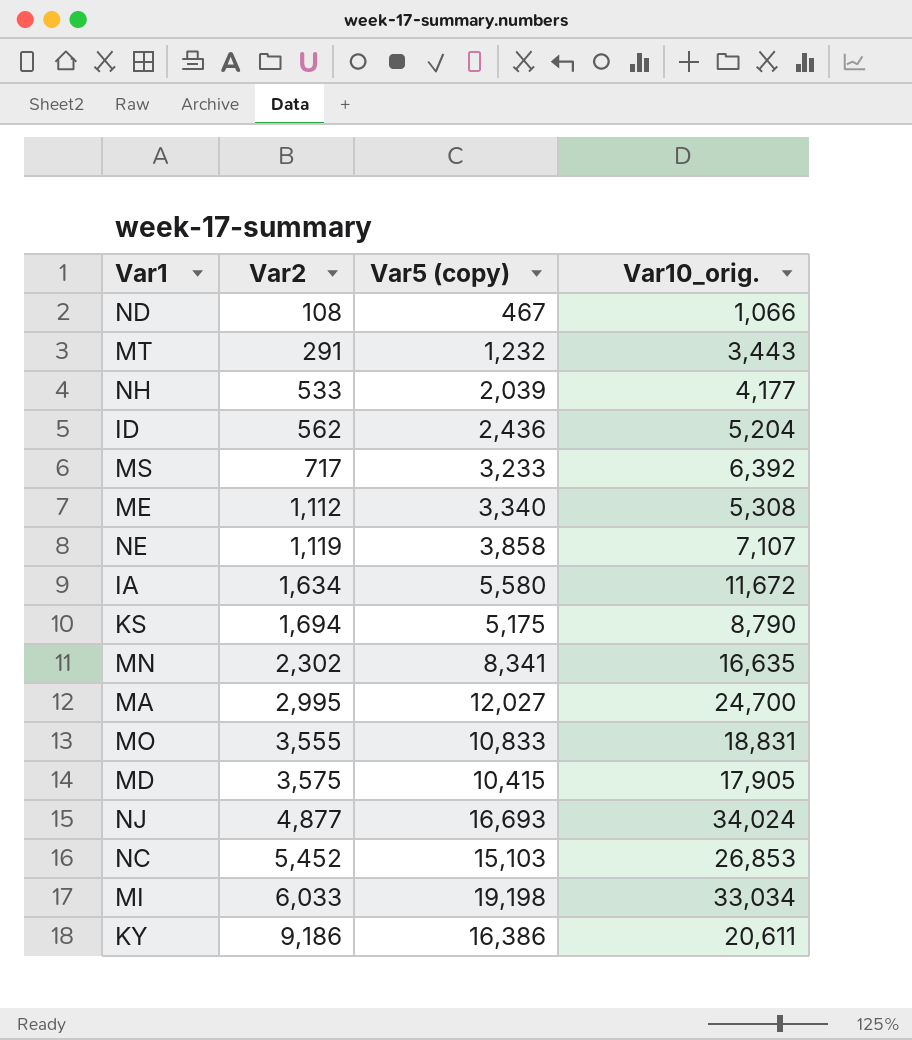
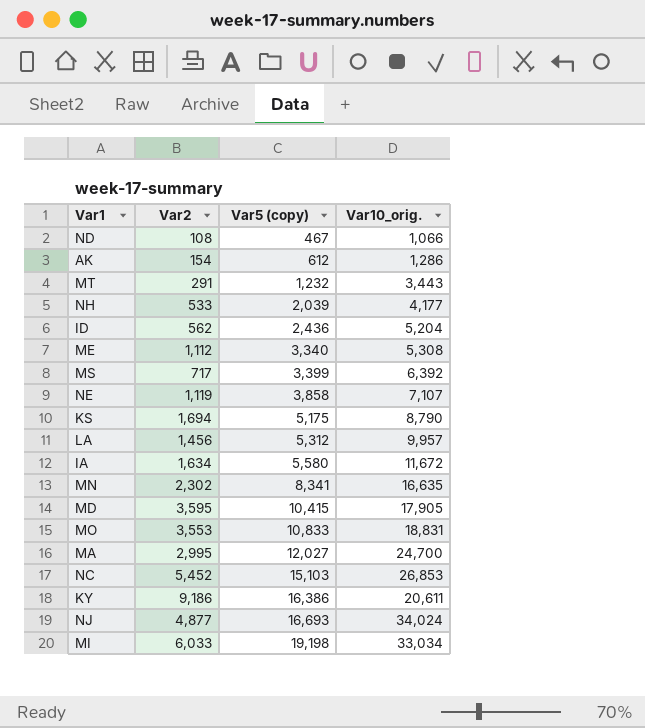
row order: Var2 ascending -> Var5 (copy) ascending
row AK: none -> 154 | 612 | 1,286
MS | Var5 (copy): 3,233 -> 3,399
row LA: none -> 1,456 | 5,312 | 9,957
MD | Var2: 3,575 -> 3,595
MO | Var2: 3,555 -> 3,553

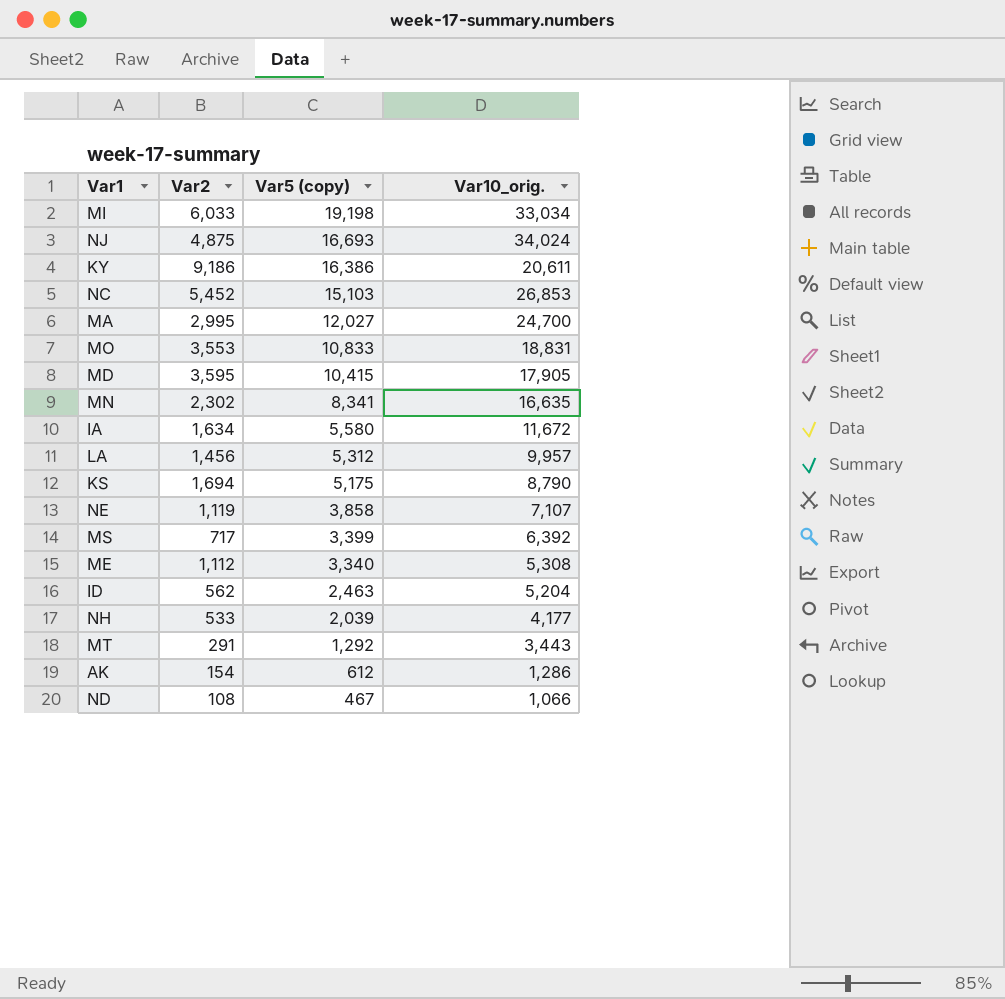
row order: Var5 (copy) ascending -> Var5 (copy) descending
NJ | Var2: 4,877 -> 4,875
ID | Var5 (copy): 2,436 -> 2,463
MT | Var5 (copy): 1,232 -> 1,292

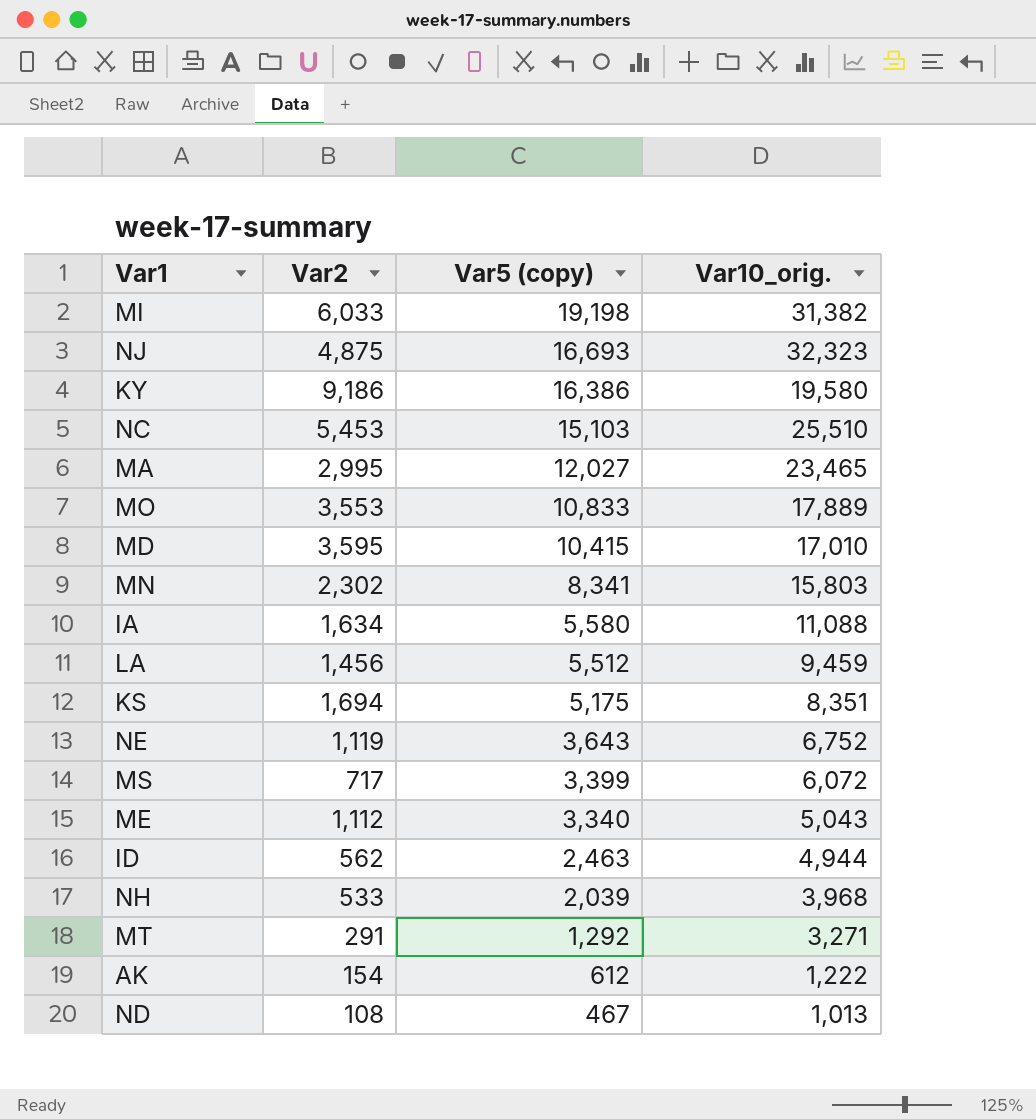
MI | Var10_orig.: 33,034 -> 31,382
NJ | Var10_orig.: 34,024 -> 32,323
KY | Var10_orig.: 20,611 -> 19,580
NC | Var2: 5,452 -> 5,453
NC | Var10_orig.: 26,853 -> 25,510
MA | Var10_orig.: 24,700 -> 23,465
MO | Var10_orig.: 18,831 -> 17,889
MD | Var10_orig.: 17,905 -> 17,010
MN | Var10_orig.: 16,635 -> 15,803
IA | Var10_orig.: 11,672 -> 11,088
LA | Var5 (copy): 5,312 -> 5,512
LA | Var10_orig.: 9,957 -> 9,459
KS | Var10_orig.: 8,790 -> 8,351
NE | Var5 (copy): 3,858 -> 3,643
NE | Var10_orig.: 7,107 -> 6,752
MS | Var10_orig.: 6,392 -> 6,072
ME | Var10_orig.: 5,308 -> 5,043
ID | Var10_orig.: 5,204 -> 4,944
NH | Var10_orig.: 4,177 -> 3,968
MT | Var10_orig.: 3,443 -> 3,271
AK | Var10_orig.: 1,286 -> 1,222
ND | Var10_orig.: 1,066 -> 1,013

